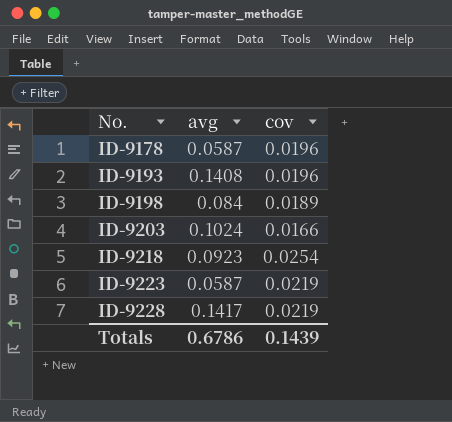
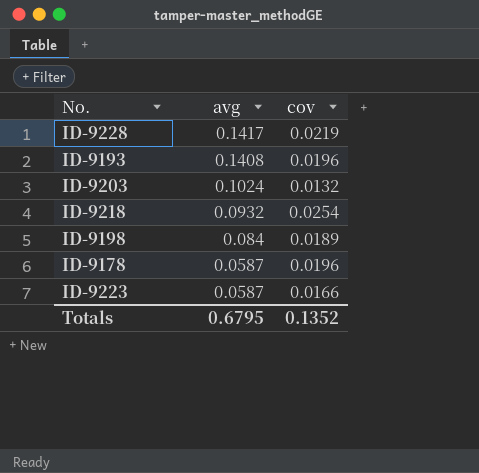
row order: No. ascending -> avg descending
ID-9203 | cov: 0.0166 -> 0.0132
ID-9218 | avg: 0.0923 -> 0.0932
ID-9223 | cov: 0.0219 -> 0.0166
Totals | avg: 0.6786 -> 0.6795
Totals | cov: 0.1439 -> 0.1352

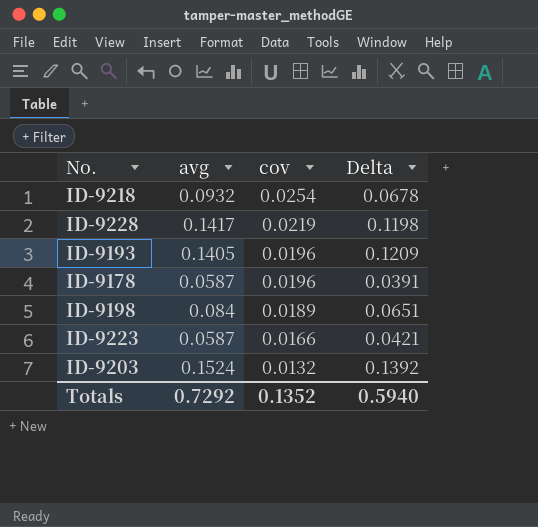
row order: avg descending -> cov descending
column Delta | formula: none -> [avg] - [cov]
ID-9193 | avg: 0.1408 -> 0.1405
ID-9203 | avg: 0.1024 -> 0.1524
Totals | avg: 0.6795 -> 0.7292

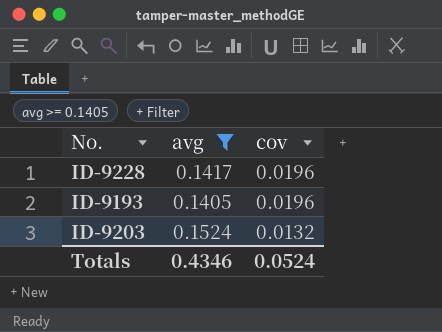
filter: none -> avg >= 0.1405
column Delta | formula: [avg] - [cov] -> none
ID-9228 | cov: 0.0219 -> 0.0196
Totals | avg: 0.7292 -> 0.4346
Totals | cov: 0.1352 -> 0.0524

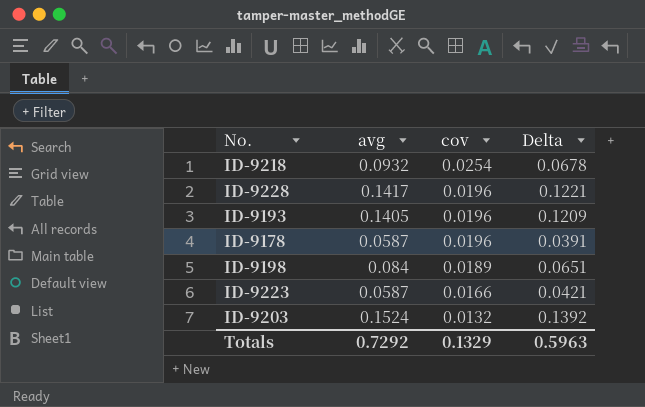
filter: avg >= 0.1405 -> none
column Delta | formula: none -> [avg] - [cov]
Totals | avg: 0.4346 -> 0.7292
Totals | cov: 0.0524 -> 0.1329

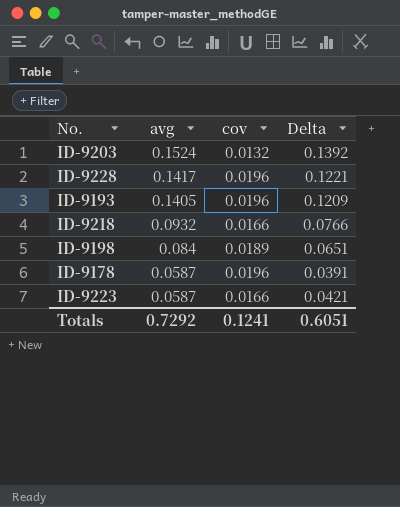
row order: cov descending -> avg descending
ID-9218 | cov: 0.0254 -> 0.0166
ID-9218 | Delta: 0.0678 -> 0.0766
Totals | cov: 0.1329 -> 0.1241
Totals | Delta: 0.5963 -> 0.6051

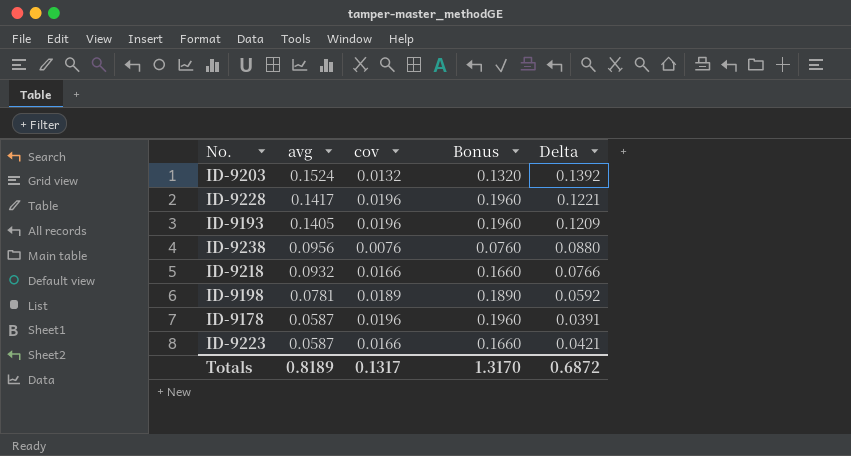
column Bonus | formula: none -> [cov] * 10
row ID-9238: none -> 0.0956 | 0.0076 | 0.0760 | 0.0880
ID-9198 | avg: 0.084 -> 0.0781
ID-9198 | Delta: 0.0651 -> 0.0592
Totals | avg: 0.7292 -> 0.8189
Totals | cov: 0.1241 -> 0.1317
Totals | Delta: 0.6051 -> 0.6872

